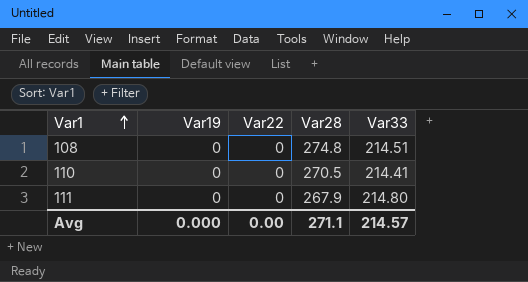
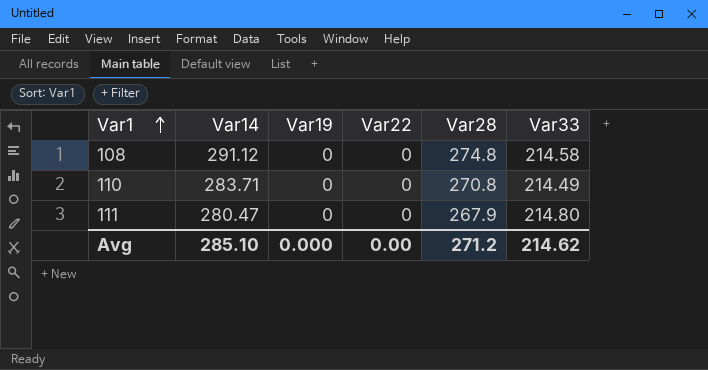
column Var14 | position: none -> 2
108 | Var33: 214.51 -> 214.58
110 | Var28: 270.5 -> 270.8
110 | Var33: 214.41 -> 214.49
Avg | Var28: 271.1 -> 271.2
Avg | Var33: 214.57 -> 214.62

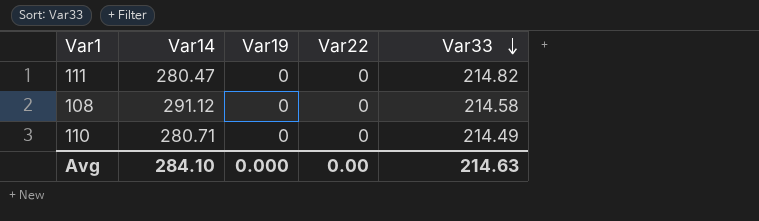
row order: Var1 ascending -> Var33 descending
column Var28 | position: 5 -> none
111 | Var33: 214.80 -> 214.82
110 | Var14: 283.71 -> 280.71
Avg | Var14: 285.10 -> 284.10
Avg | Var33: 214.62 -> 214.63

